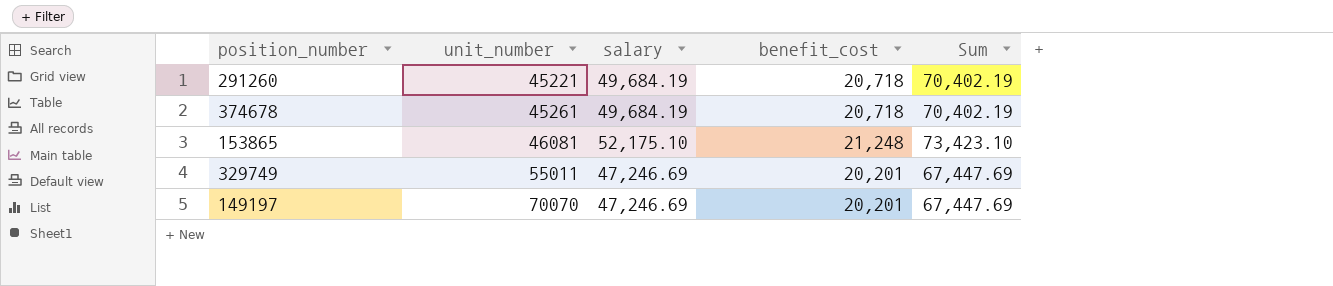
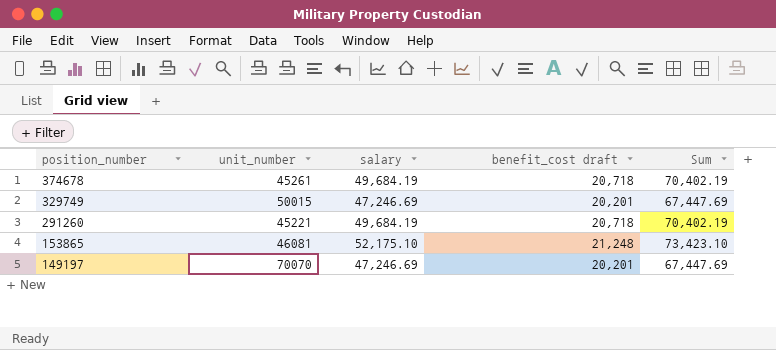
row order: unit_number ascending -> position_number descending
column name: benefit_cost -> benefit_cost draft
329749 | unit_number: 55011 -> 50015

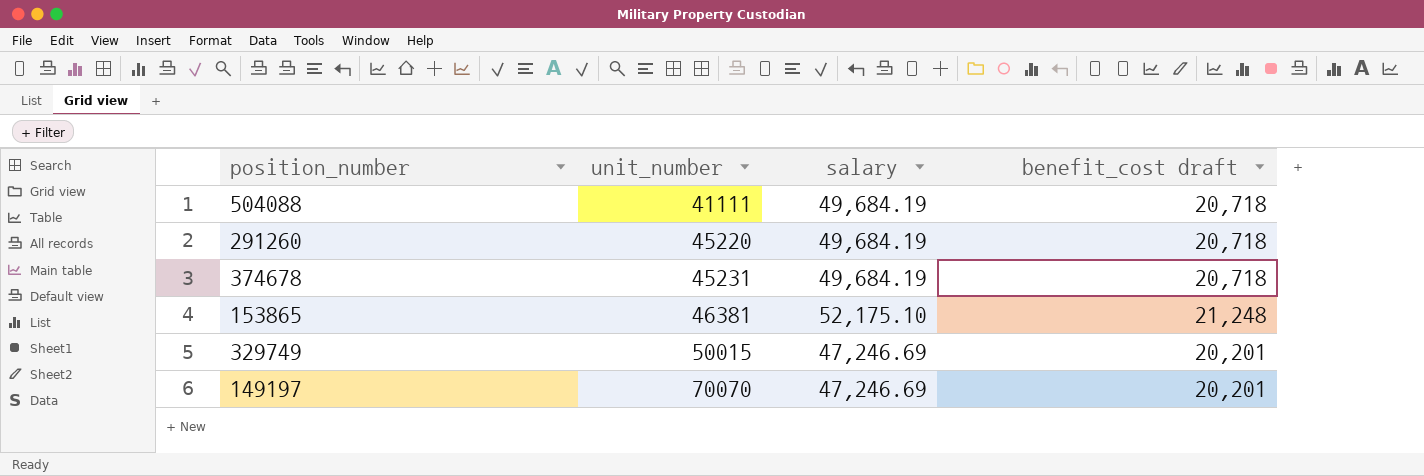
row order: position_number descending -> unit_number ascending
column Sum | formula: [salary] + [benefit_cost draft] -> none
row 504088: none -> 41111 | 49,684.19 | 20,718
291260 | unit_number: 45221 -> 45220
374678 | unit_number: 45261 -> 45231
153865 | unit_number: 46081 -> 46381

